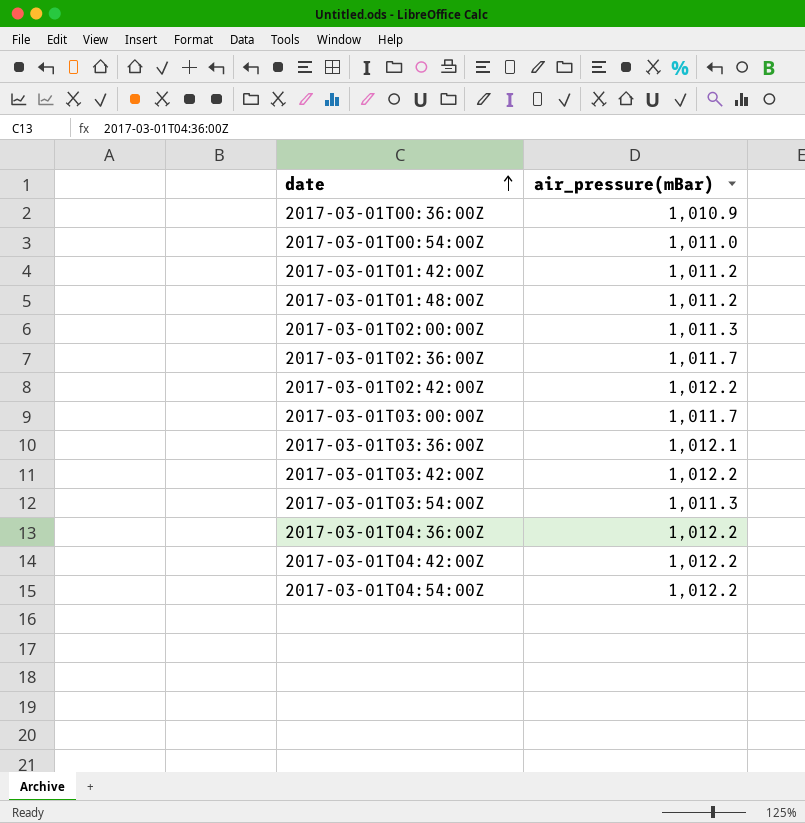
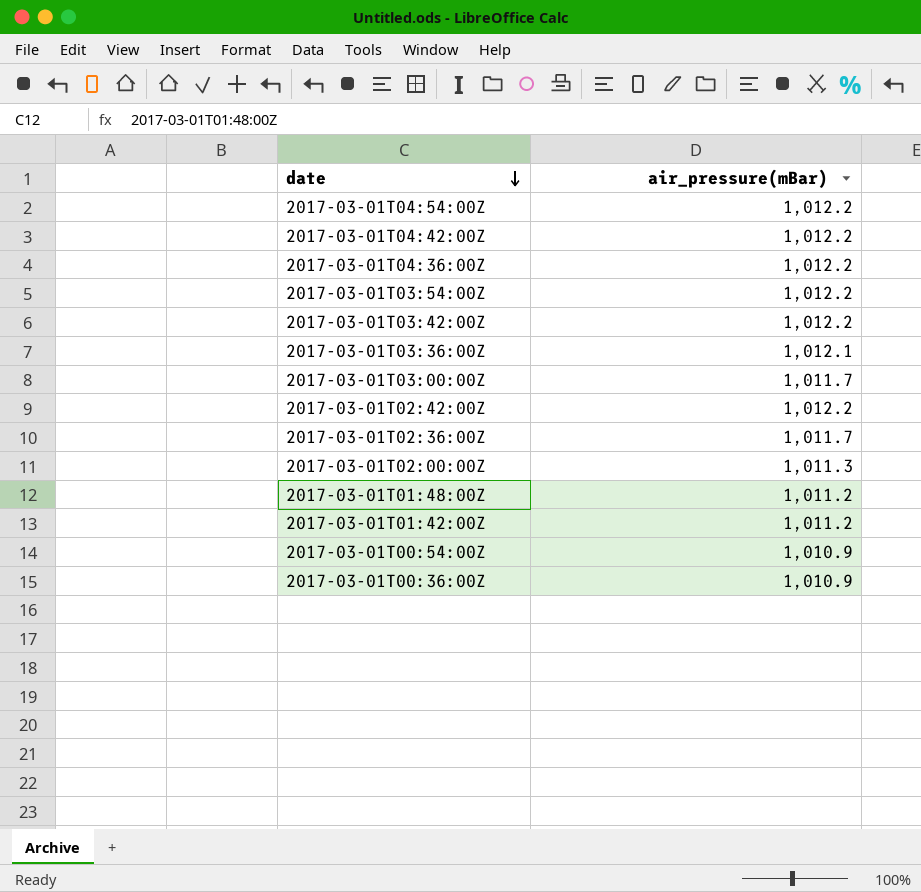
row order: date ascending -> date descending
2017-03-01T03:54:00Z | air_pressure(mBar): 1,011.3 -> 1,012.2
2017-03-01T00:54:00Z | air_pressure(mBar): 1,011.0 -> 1,010.9

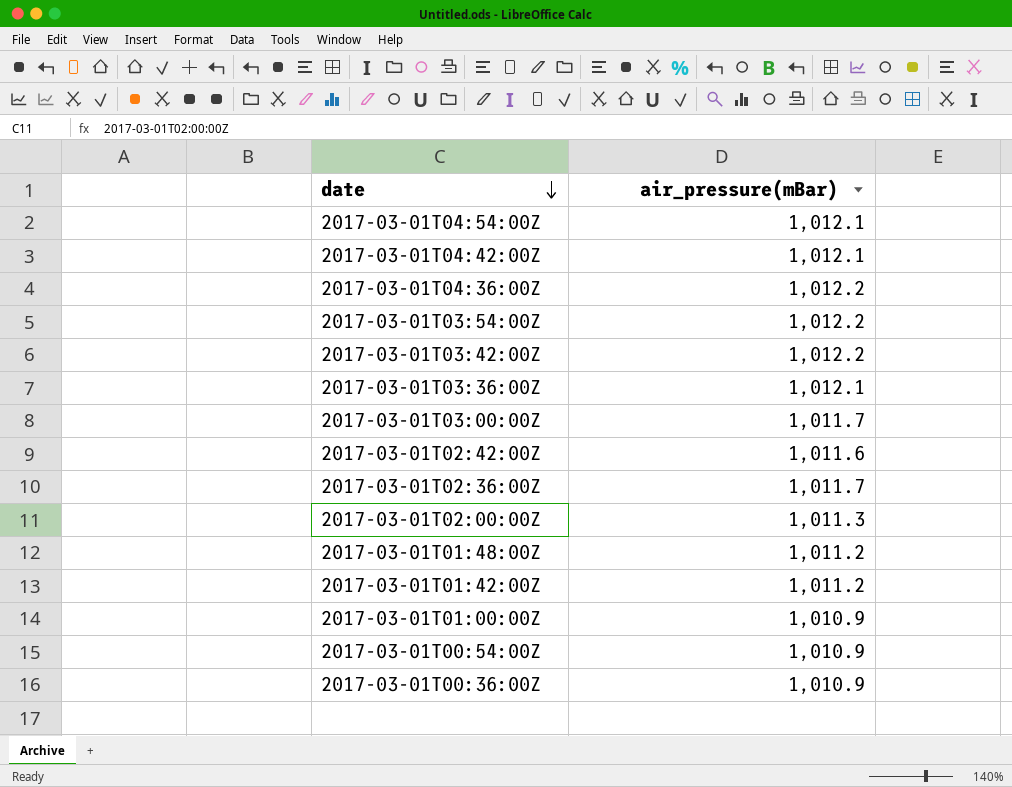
2017-03-01T04:54:00Z | air_pressure(mBar): 1,012.2 -> 1,012.1
2017-03-01T04:42:00Z | air_pressure(mBar): 1,012.2 -> 1,012.1
2017-03-01T02:42:00Z | air_pressure(mBar): 1,012.2 -> 1,011.6
row 2017-03-01T01:00:00Z: none -> 1,010.9

